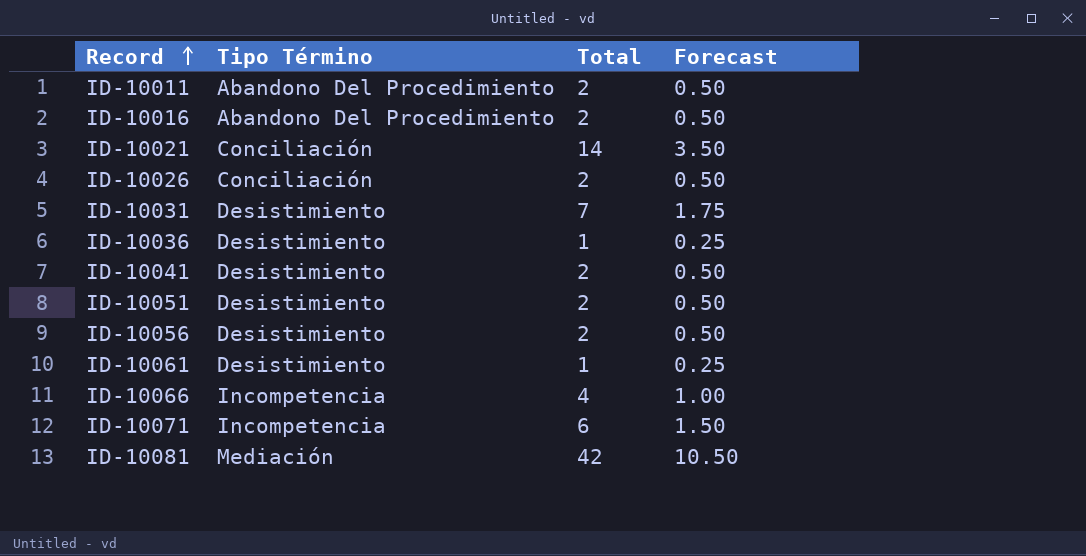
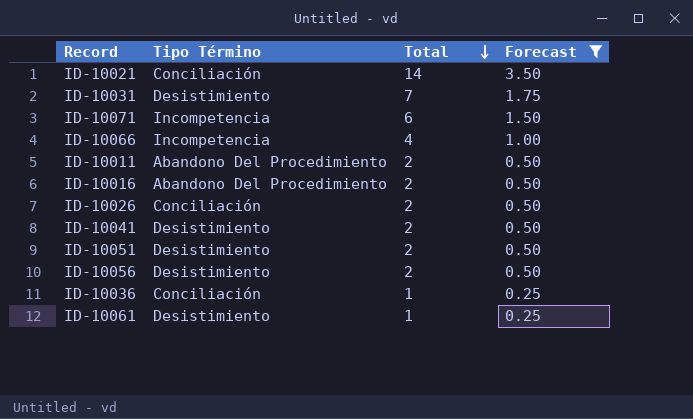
filter: none -> Forecast != 10.50
row order: Record ascending -> Total descending
ID-10036 | Tipo Término: Desistimiento -> Conciliación

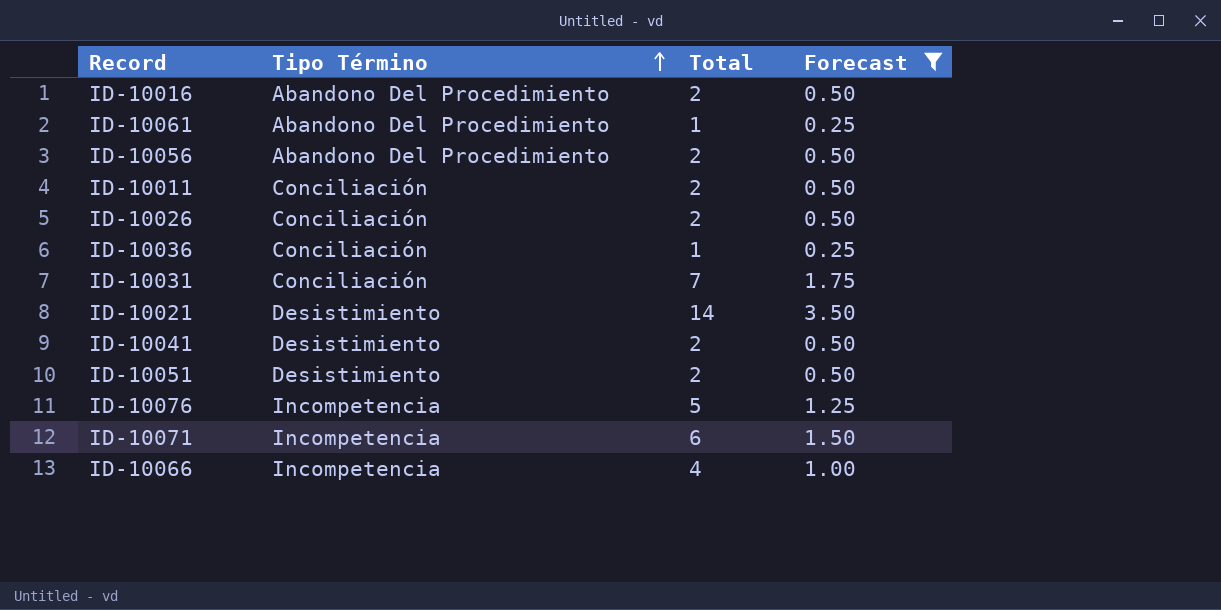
row order: Total descending -> Tipo Término ascending
ID-10061 | Tipo Término: Desistimiento -> Abandono Del Procedimiento
ID-10056 | Tipo Término: Desistimiento -> Abandono Del Procedimiento
ID-10011 | Tipo Término: Abandono Del Procedimiento -> Conciliación
ID-10031 | Tipo Término: Desistimiento -> Conciliación
ID-10021 | Tipo Término: Conciliación -> Desistimiento
row ID-10076: none -> Incompetencia | 5 | 1.25

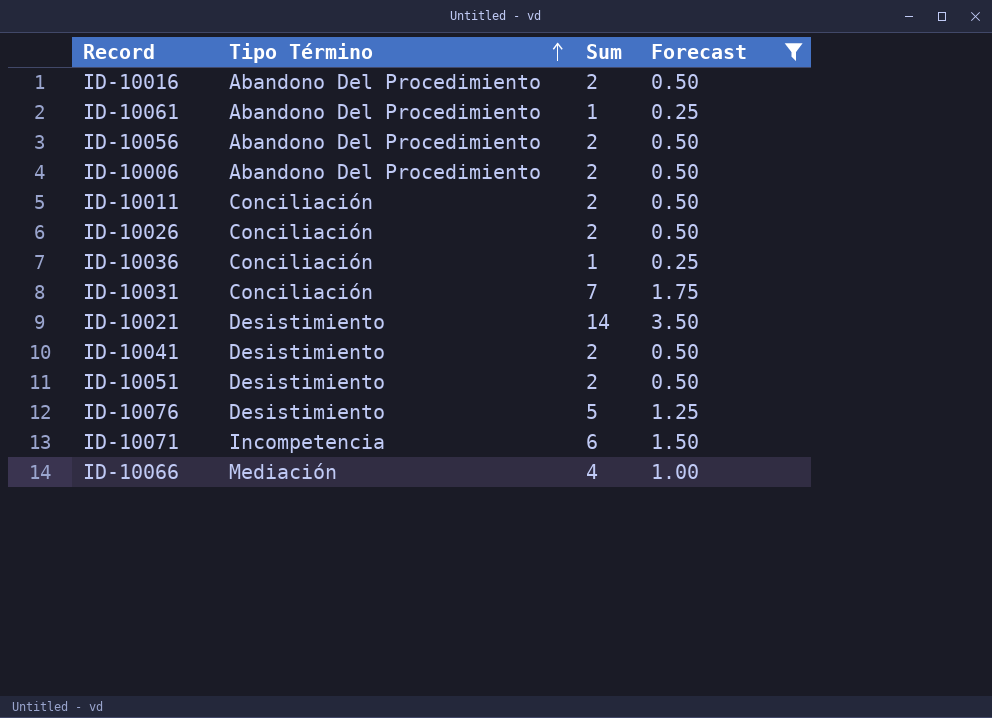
column name: Total -> Sum
row ID-10006: none -> Abandono Del Procedimiento | 2 | 0.50
ID-10076 | Tipo Término: Incompetencia -> Desistimiento
ID-10066 | Tipo Término: Incompetencia -> Mediación

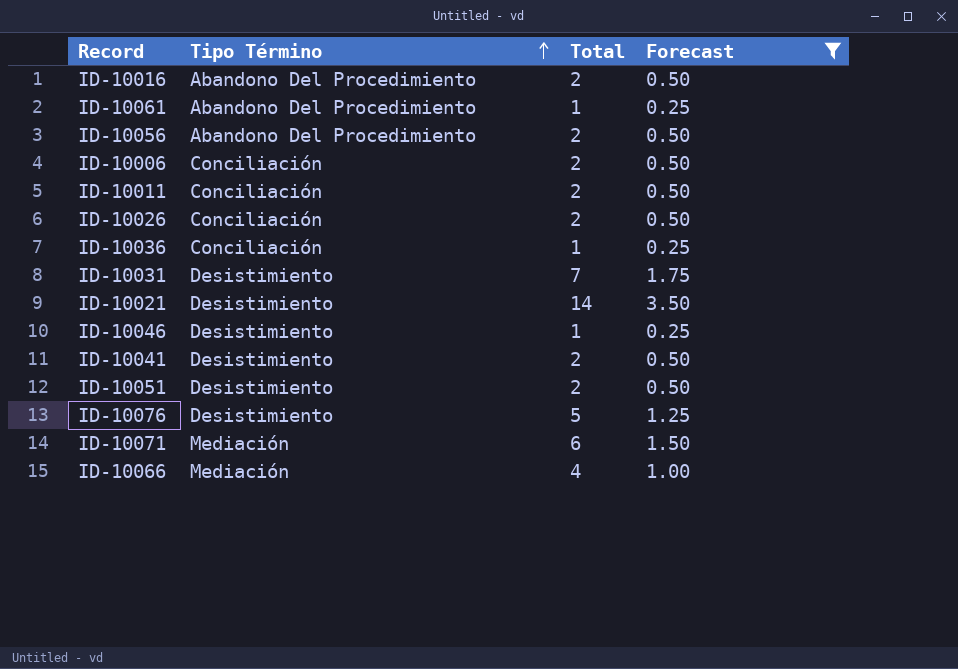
column name: Sum -> Total
ID-10006 | Tipo Término: Abandono Del Procedimiento -> Conciliación
ID-10031 | Tipo Término: Conciliación -> Desistimiento
row ID-10046: none -> Desistimiento | 1 | 0.25
ID-10071 | Tipo Término: Incompetencia -> Mediación

